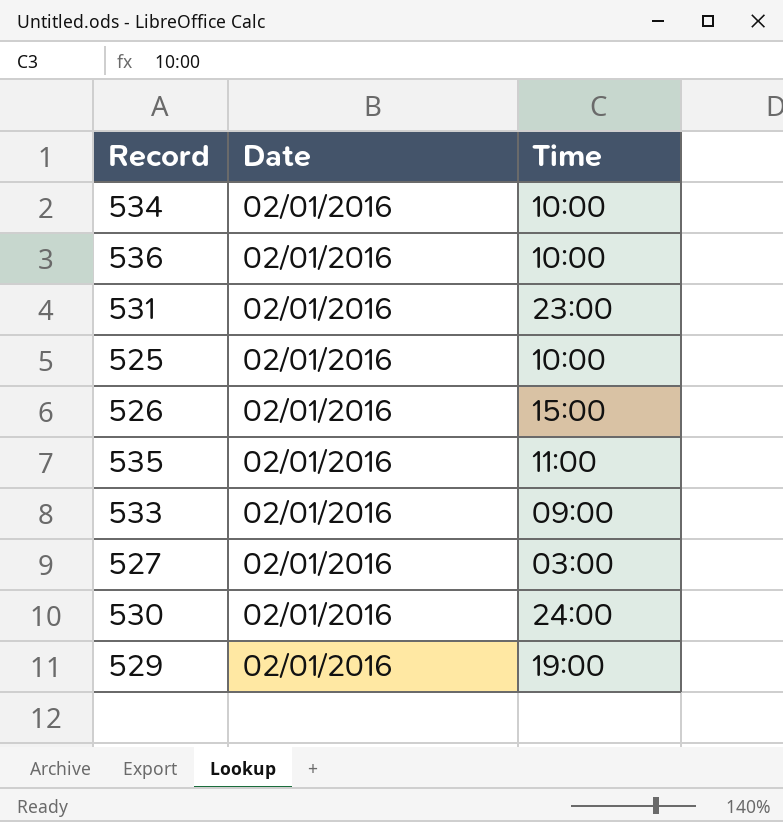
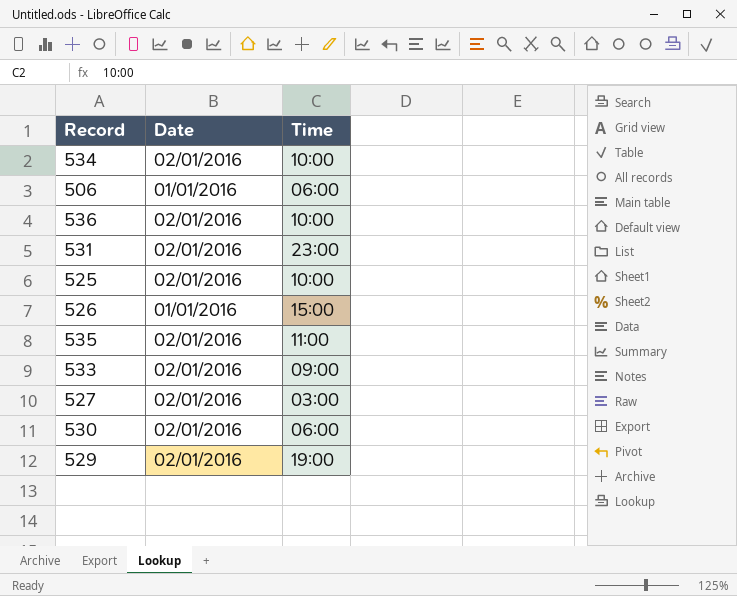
row 506: none -> 01/01/2016 | 06:00
526 | Date: 02/01/2016 -> 01/01/2016
530 | Time: 24:00 -> 06:00

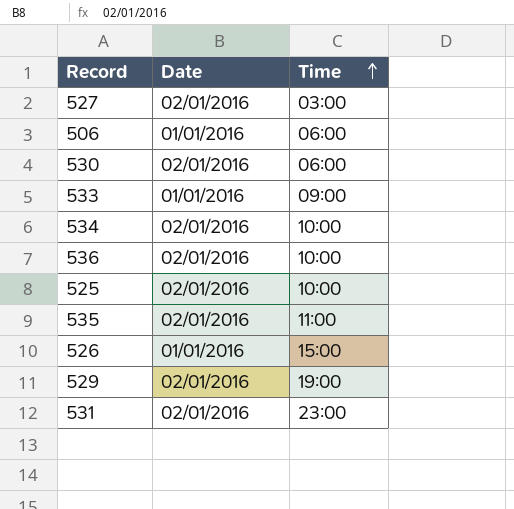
row order: none -> Time ascending
533 | Date: 02/01/2016 -> 01/01/2016

